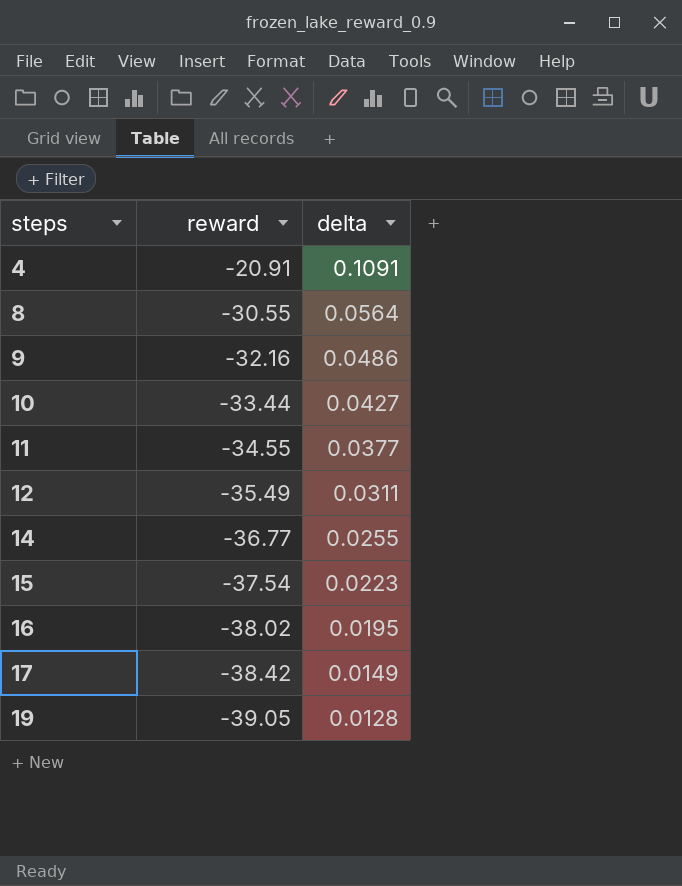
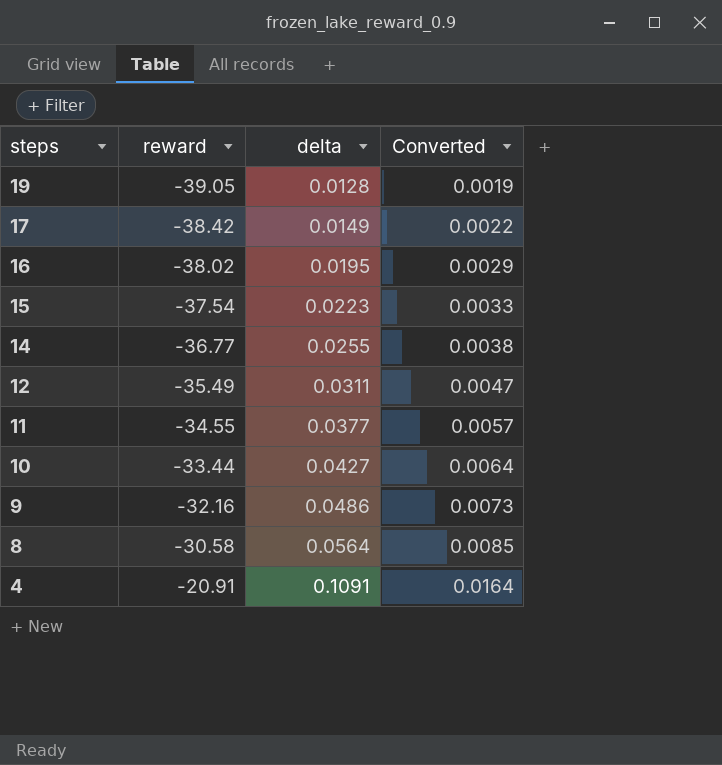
row order: steps ascending -> steps descending
column Converted | formula: none -> [delta] * 0.15
8 | reward: -30.55 -> -30.58

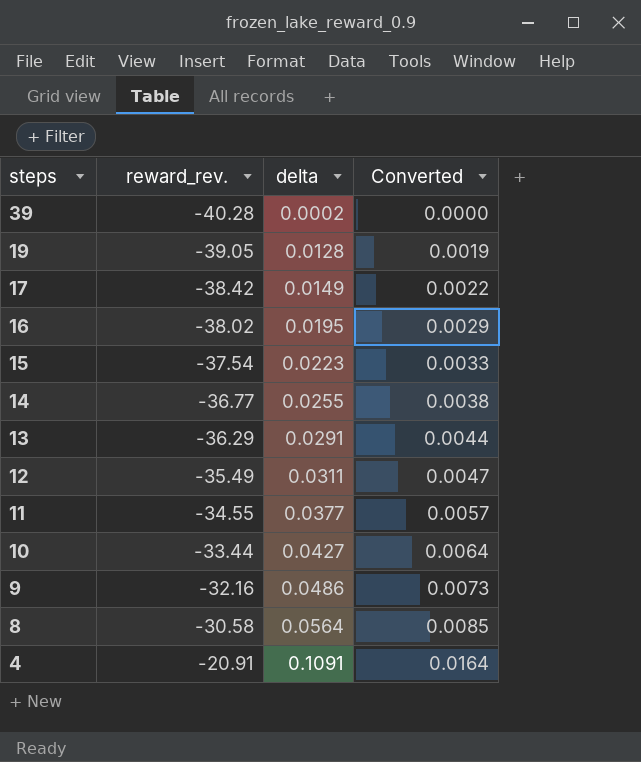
column name: reward -> reward_rev.
row 39: none -> -40.28 | 0.0002 | 0.0000
row 13: none -> -36.29 | 0.0291 | 0.0044

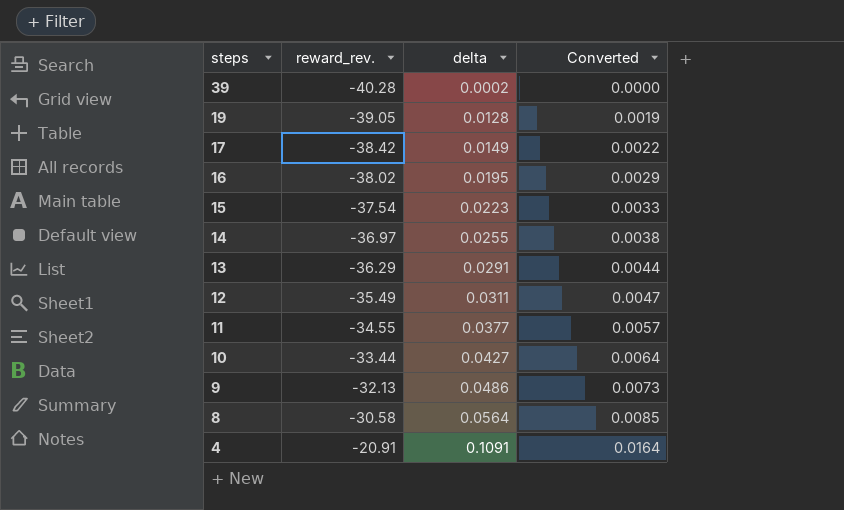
14 | reward_rev.: -36.77 -> -36.97
9 | reward_rev.: -32.16 -> -32.13

